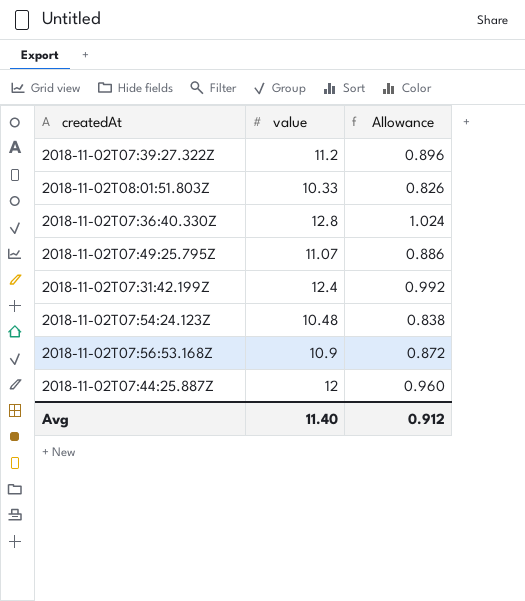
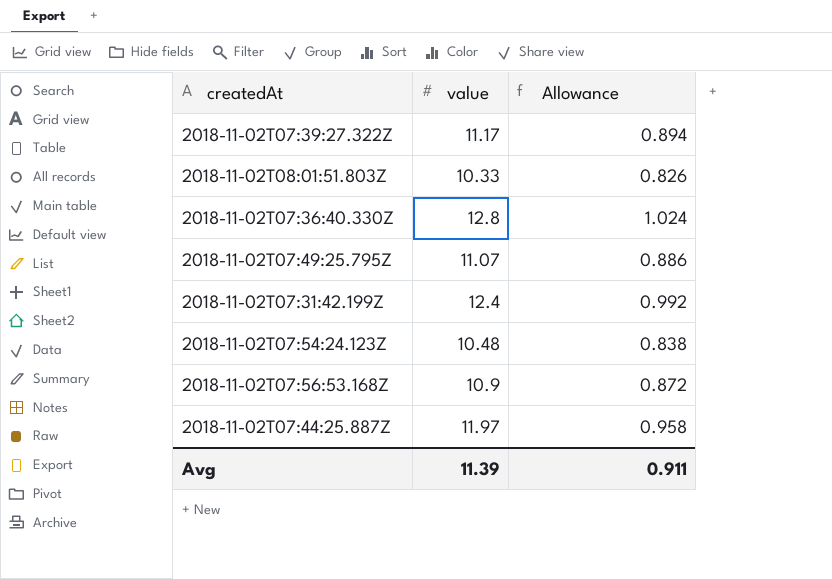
2018-11-02T07:39:27.322Z | value: 11.2 -> 11.17
2018-11-02T07:39:27.322Z | Allowance: 0.896 -> 0.894
2018-11-02T07:44:25.887Z | value: 12 -> 11.97
2018-11-02T07:44:25.887Z | Allowance: 0.960 -> 0.958
Avg | value: 11.40 -> 11.39
Avg | Allowance: 0.912 -> 0.911

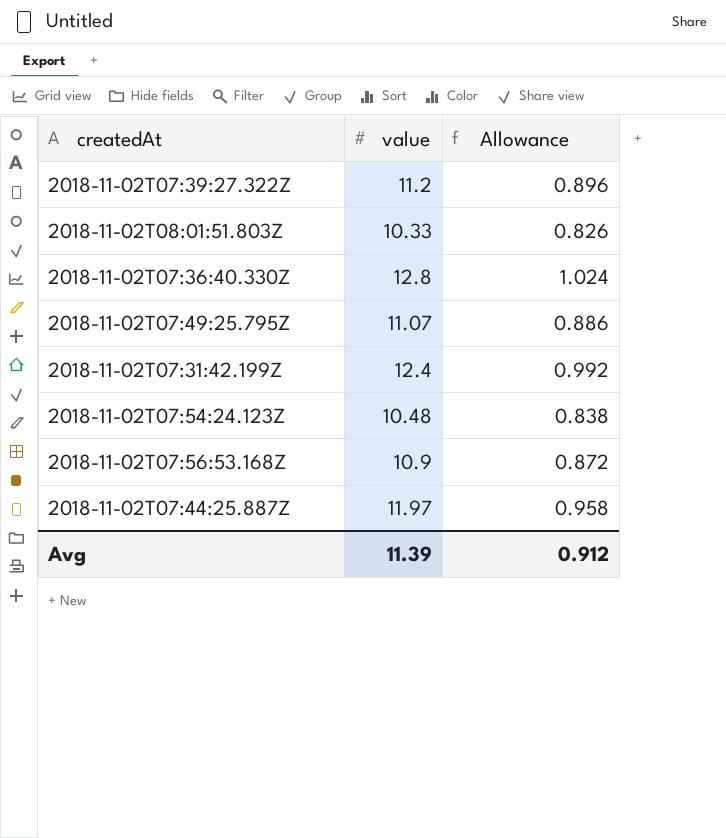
2018-11-02T07:39:27.322Z | value: 11.17 -> 11.2
2018-11-02T07:39:27.322Z | Allowance: 0.894 -> 0.896
Avg | Allowance: 0.911 -> 0.912

